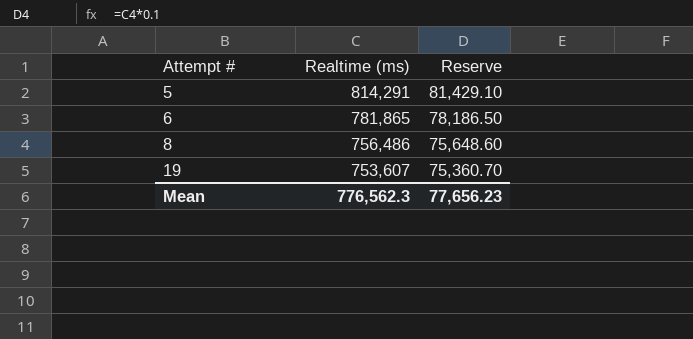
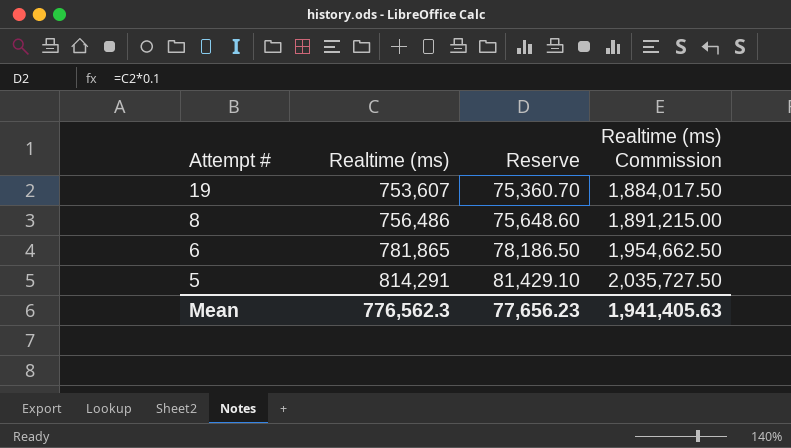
row order: Attempt # ascending -> Attempt # descending
column Realtime (ms) Commission | formula: none -> [Realtime (ms)] * 2.5

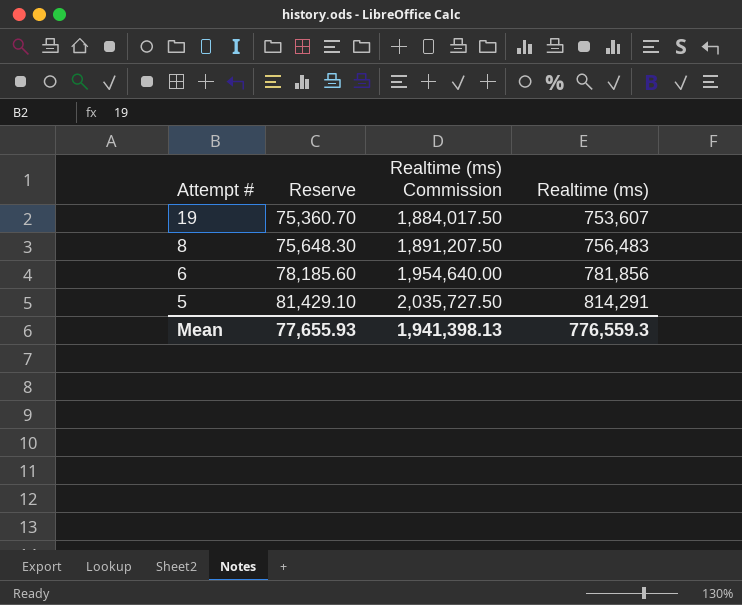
column Realtime (ms) | position: 2 -> 4
8 | Reserve: 75,648.60 -> 75,648.30
8 | Realtime (ms) Commission: 1,891,215.00 -> 1,891,207.50
8 | Realtime (ms): 756,486 -> 756,483
6 | Reserve: 78,186.50 -> 78,185.60
6 | Realtime (ms) Commission: 1,954,662.50 -> 1,954,640.00
6 | Realtime (ms): 781,865 -> 781,856
Mean | Reserve: 77,656.23 -> 77,655.93
Mean | Realtime (ms) Commission: 1,941,405.63 -> 1,941,398.13
Mean | Realtime (ms): 776,562.3 -> 776,559.3

